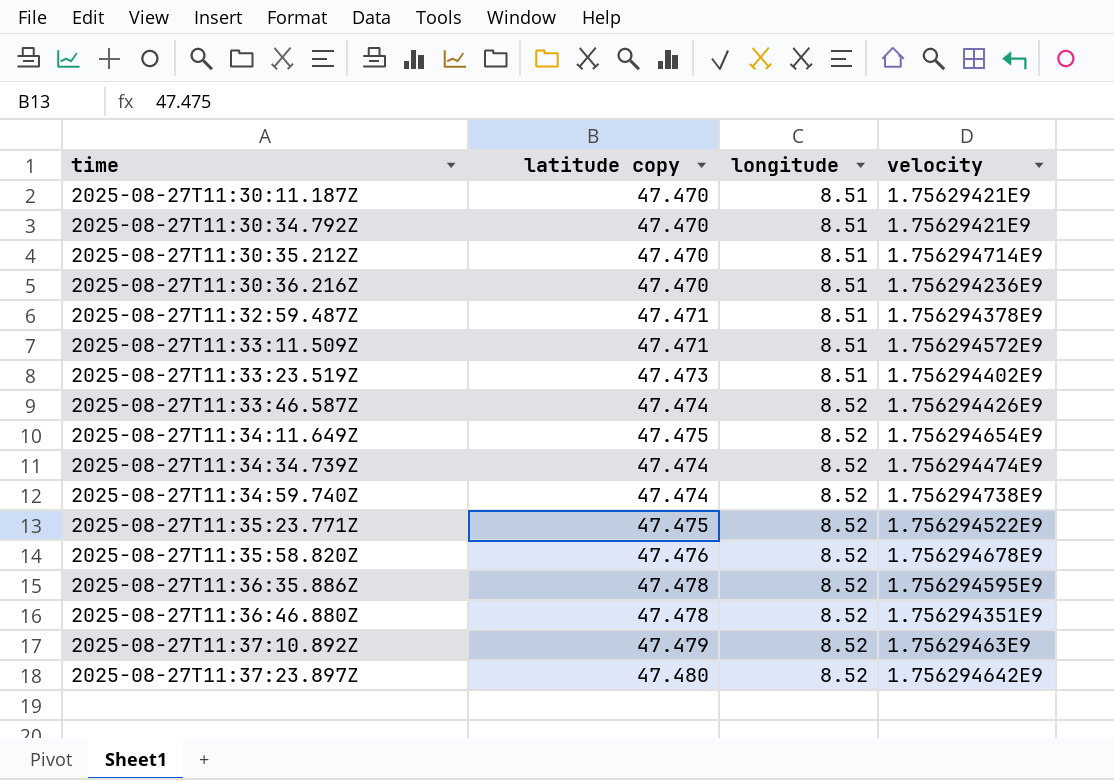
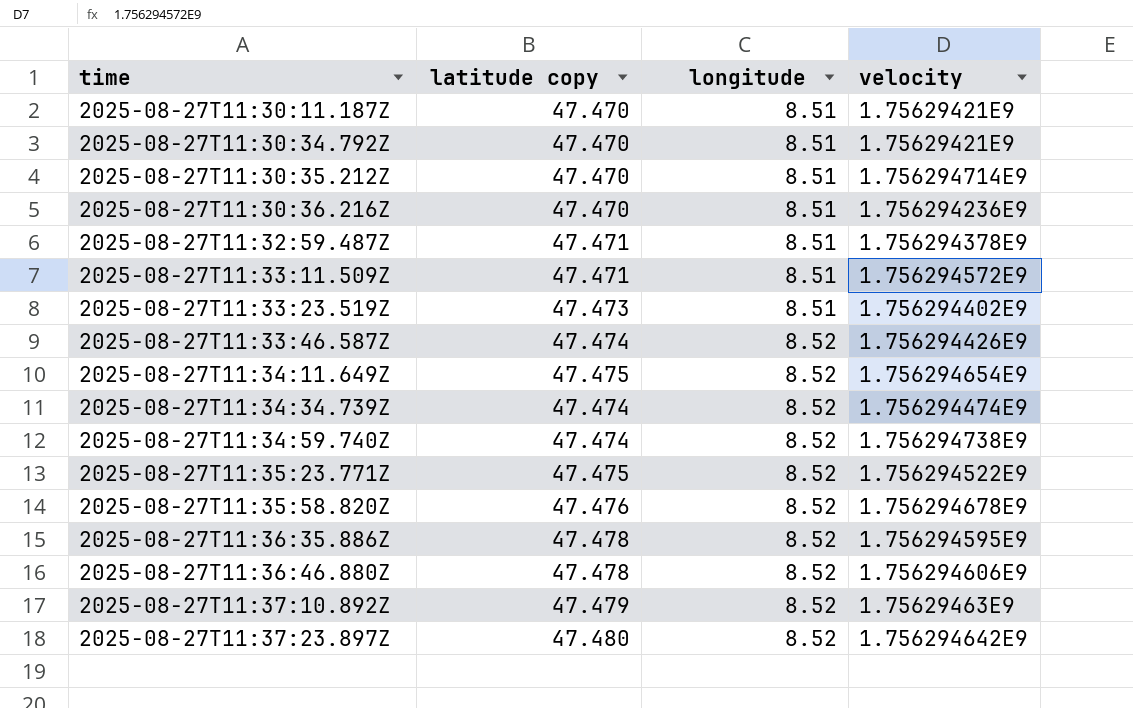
2025-08-27T11:36:46.880Z | velocity: 1.756294351E9 -> 1.756294606E9

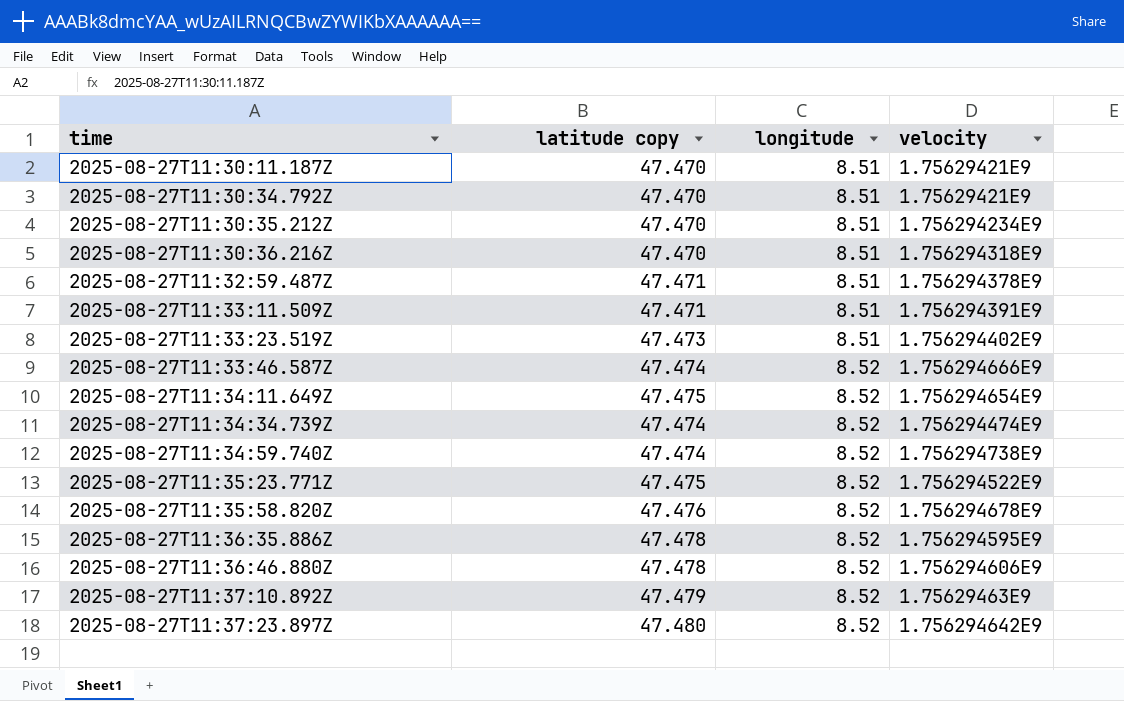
2025-08-27T11:30:35.212Z | velocity: 1.756294714E9 -> 1.756294234E9
2025-08-27T11:30:36.216Z | velocity: 1.756294236E9 -> 1.756294318E9
2025-08-27T11:33:11.509Z | velocity: 1.756294572E9 -> 1.756294391E9
2025-08-27T11:33:46.587Z | velocity: 1.756294426E9 -> 1.756294666E9

